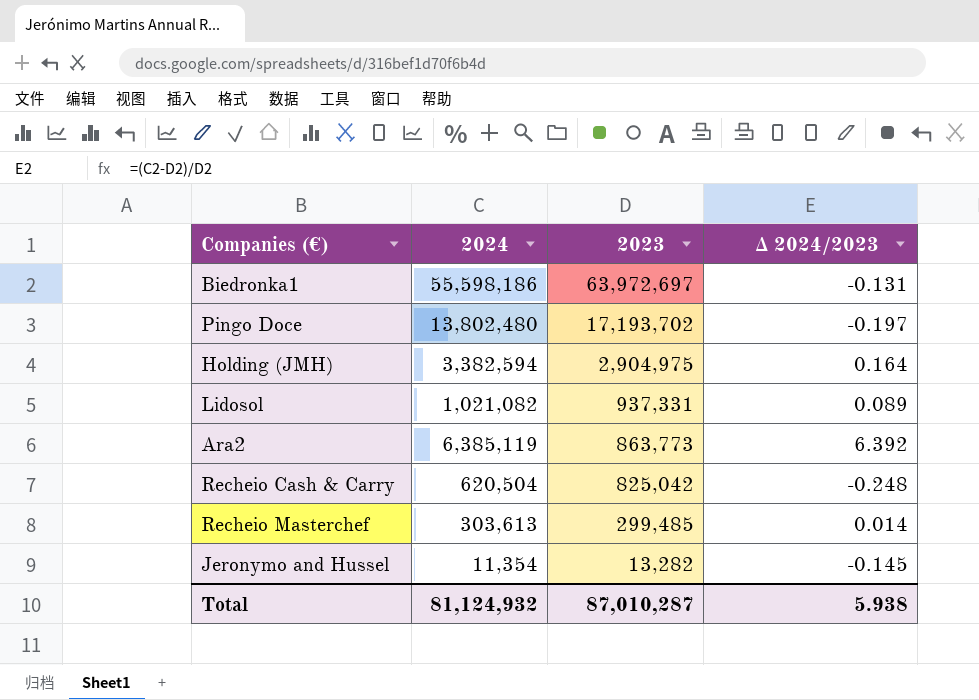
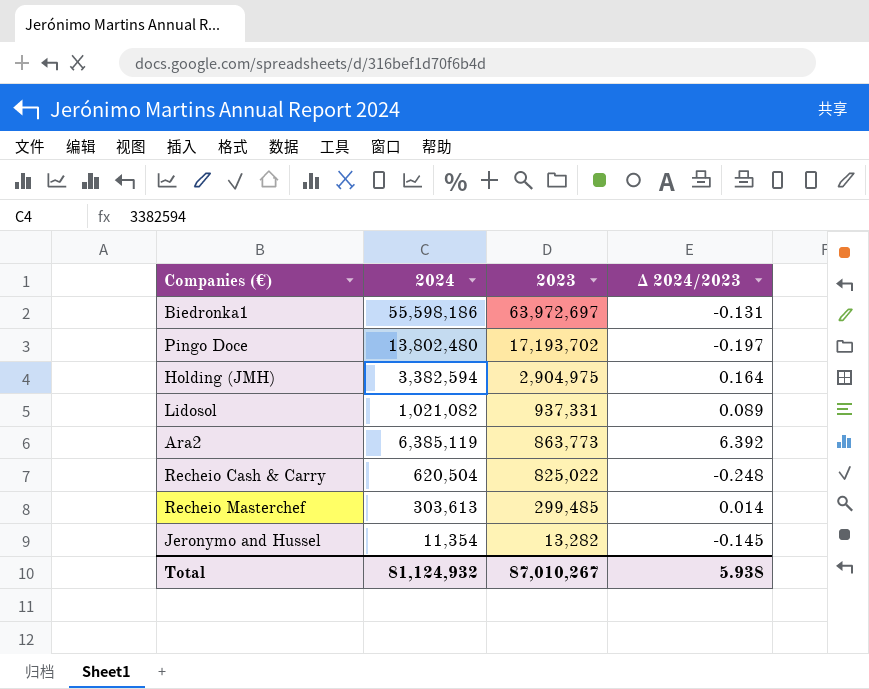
Recheio Cash & Carry | 2023: 825,042 -> 825,022
Total | 2023: 87,010,287 -> 87,010,267

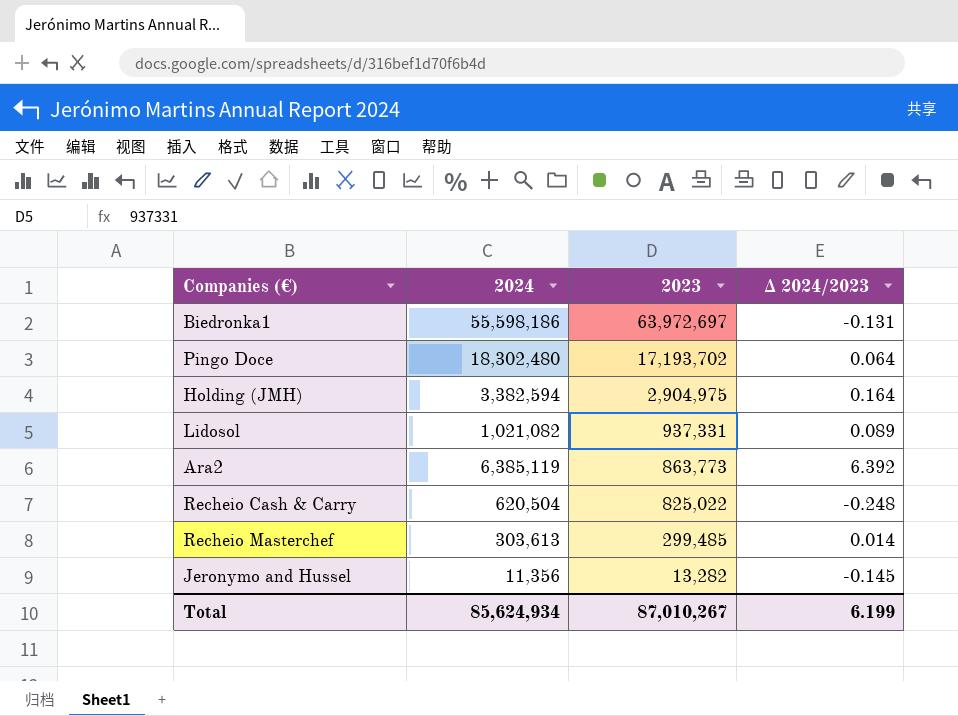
Pingo Doce | 2024: 13,802,480 -> 18,302,480
Pingo Doce | Δ 2024/2023: -0.197 -> 0.064
Jeronymo and Hussel | 2024: 11,354 -> 11,356
Total | 2024: 81,124,932 -> 85,624,934
Total | Δ 2024/2023: 5.938 -> 6.199

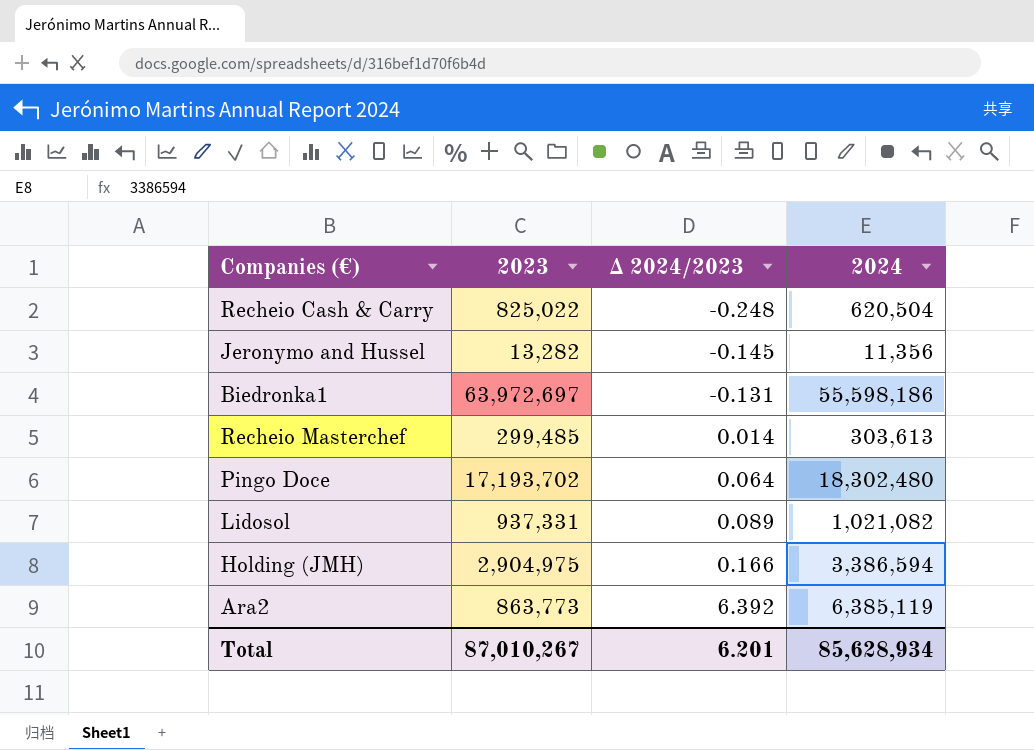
row order: 2023 descending -> Δ 2024/2023 ascending
column 2024 | position: 2 -> 4
Holding (JMH) | Δ 2024/2023: 0.164 -> 0.166
Holding (JMH) | 2024: 3,382,594 -> 3,386,594
Total | Δ 2024/2023: 6.199 -> 6.201
Total | 2024: 85,624,934 -> 85,628,934

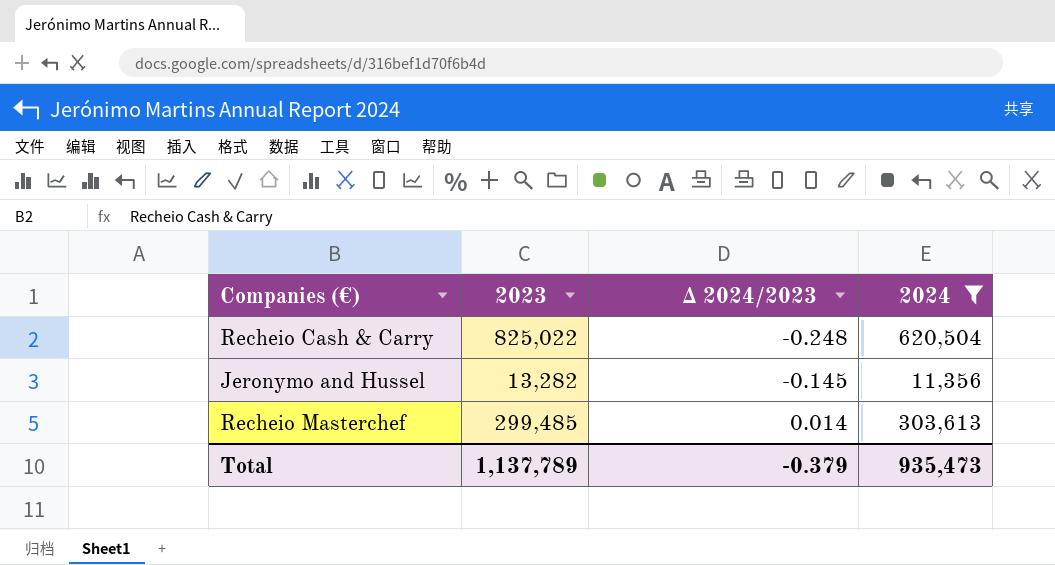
filter: none -> 2024 <= 620,504
Total | 2023: 87,010,267 -> 1,137,789
Total | Δ 2024/2023: 6.201 -> -0.379
Total | 2024: 85,628,934 -> 935,473

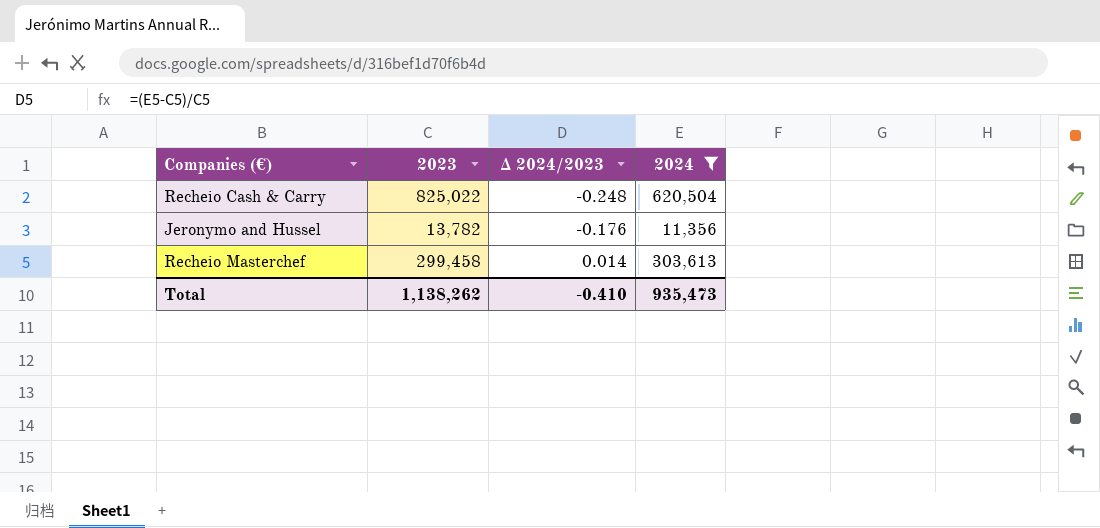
Jeronymo and Hussel | 2023: 13,282 -> 13,782
Jeronymo and Hussel | Δ 2024/2023: -0.145 -> -0.176
Recheio Masterchef | 2023: 299,485 -> 299,458
Total | 2023: 1,137,789 -> 1,138,262
Total | Δ 2024/2023: -0.379 -> -0.410

